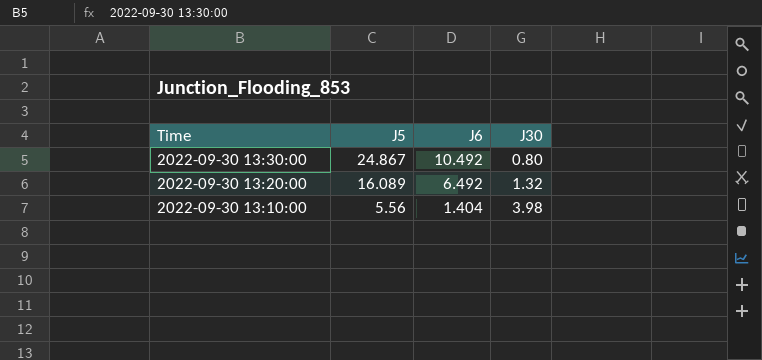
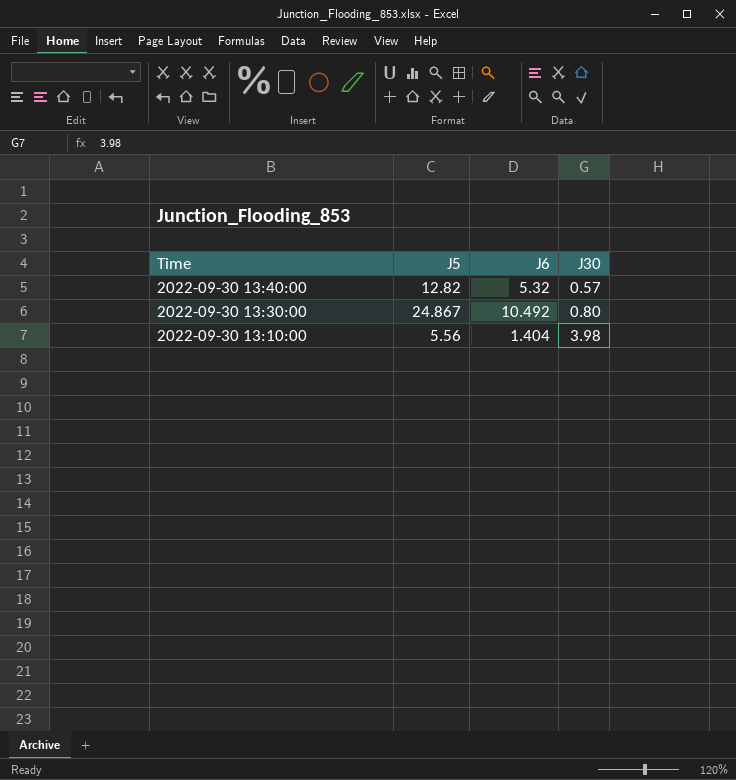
row 2022-09-30 13:20:00: 16.089 | 6.492 | 1.32 -> none
row 2022-09-30 13:40:00: none -> 12.82 | 5.32 | 0.57

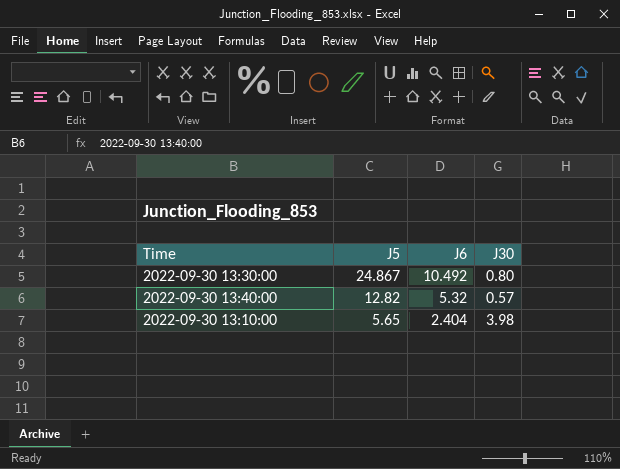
row order: Time descending -> J5 descending
2022-09-30 13:10:00 | J5: 5.56 -> 5.65
2022-09-30 13:10:00 | J6: 1.404 -> 2.404

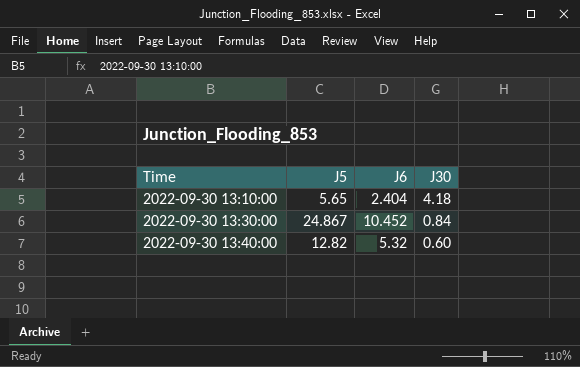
row order: J5 descending -> Time ascending
2022-09-30 13:10:00 | J30: 3.98 -> 4.18
2022-09-30 13:30:00 | J6: 10.492 -> 10.452
2022-09-30 13:30:00 | J30: 0.80 -> 0.84
2022-09-30 13:40:00 | J30: 0.57 -> 0.60

